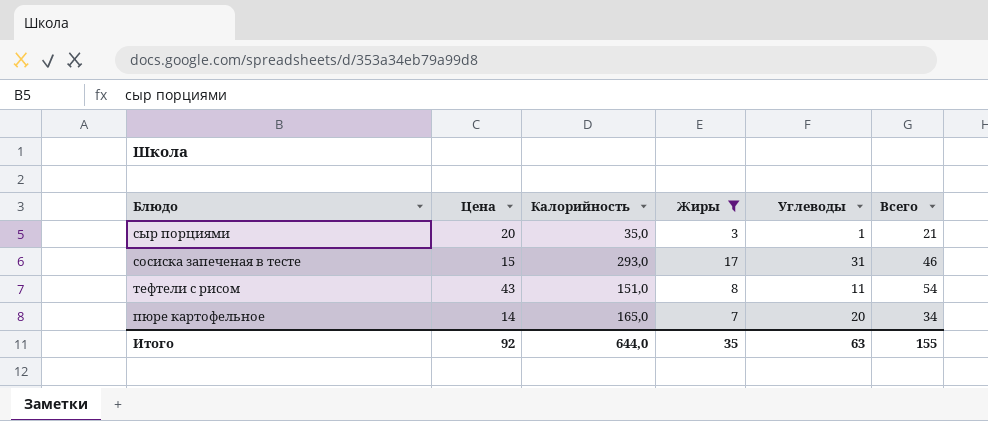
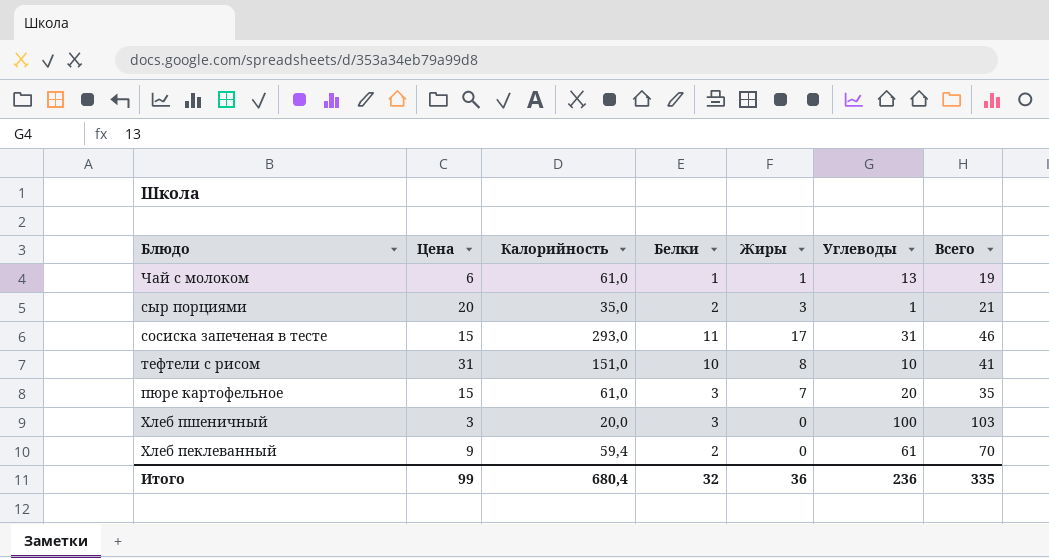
filter: Жиры >= 3 -> none
column Белки | position: none -> 4
тефтели с рисом | Цена: 43 -> 31
тефтели с рисом | Углеводы: 11 -> 10
тефтели с рисом | Всего: 54 -> 41
пюре картофельное | Цена: 14 -> 15
пюре картофельное | Калорийность: 165,0 -> 61,0
пюре картофельное | Всего: 34 -> 35
Итого | Цена: 92 -> 99
Итого | Калорийность: 644,0 -> 680,4
Итого | Жиры: 35 -> 36
Итого | Углеводы: 63 -> 236
Итого | Всего: 155 -> 335

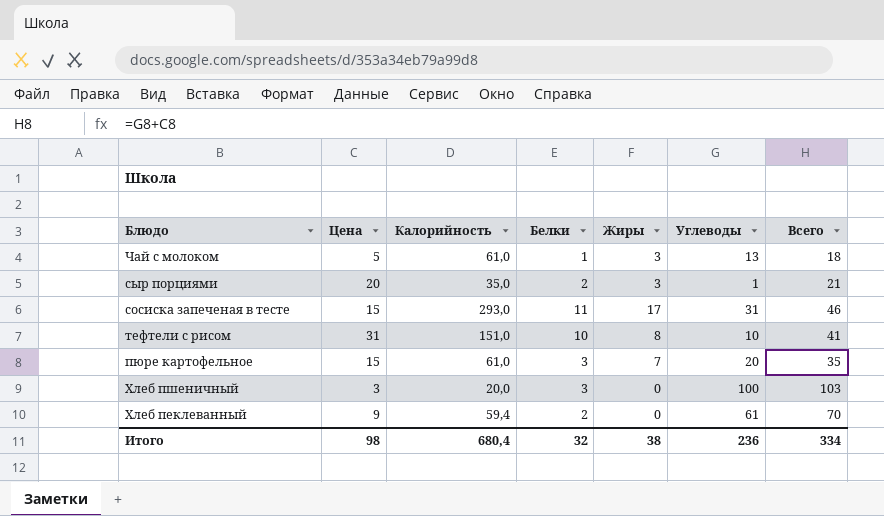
Чай с молоком | Цена: 6 -> 5
Чай с молоком | Жиры: 1 -> 3
Чай с молоком | Всего: 19 -> 18
Итого | Цена: 99 -> 98
Итого | Жиры: 36 -> 38
Итого | Всего: 335 -> 334

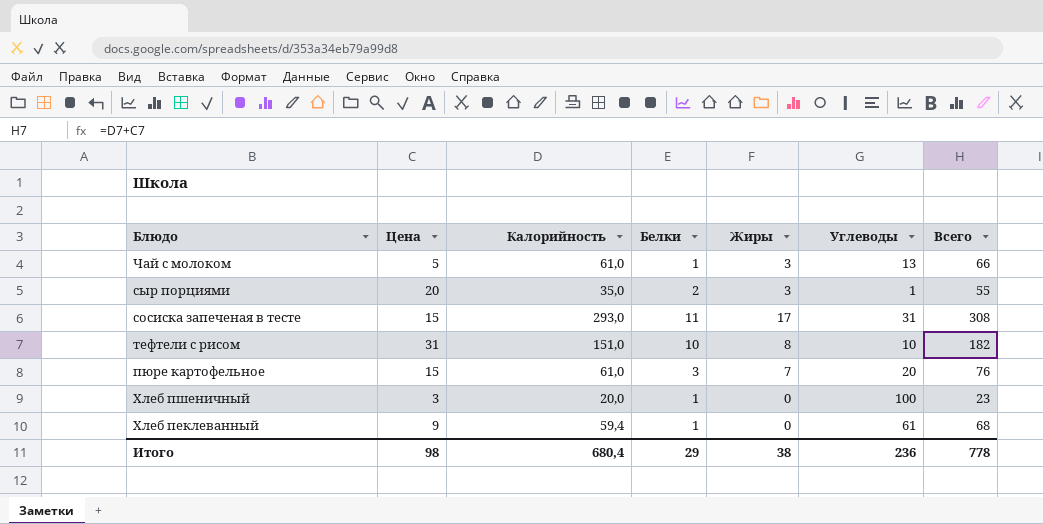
column Всего | formula: [Цена] + [Углеводы] -> [Цена] + [Калорийность]
Хлеб пшеничный | Белки: 3 -> 1
Хлеб пеклеванный | Белки: 2 -> 1
Итого | Белки: 32 -> 29
Итого | Всего: 334 -> 778

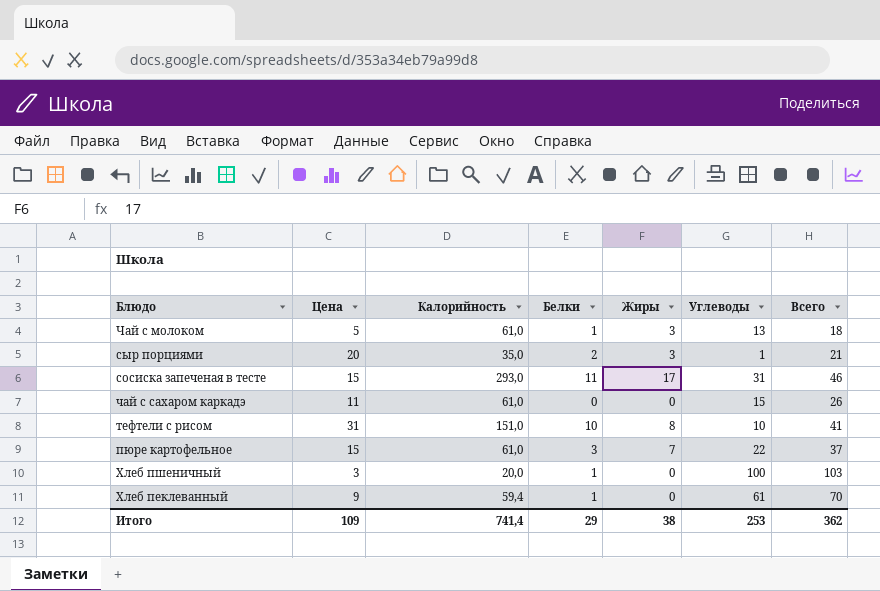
column Всего | formula: [Цена] + [Калорийность] -> [Цена] + [Углеводы]
row чай с сахаром каркадэ: none -> 11 | 61,0 | 0 | 0 | 15 | 26
пюре картофельное | Углеводы: 20 -> 22
Итого | Цена: 98 -> 109
Итого | Калорийность: 680,4 -> 741,4
Итого | Углеводы: 236 -> 253
Итого | Всего: 778 -> 362

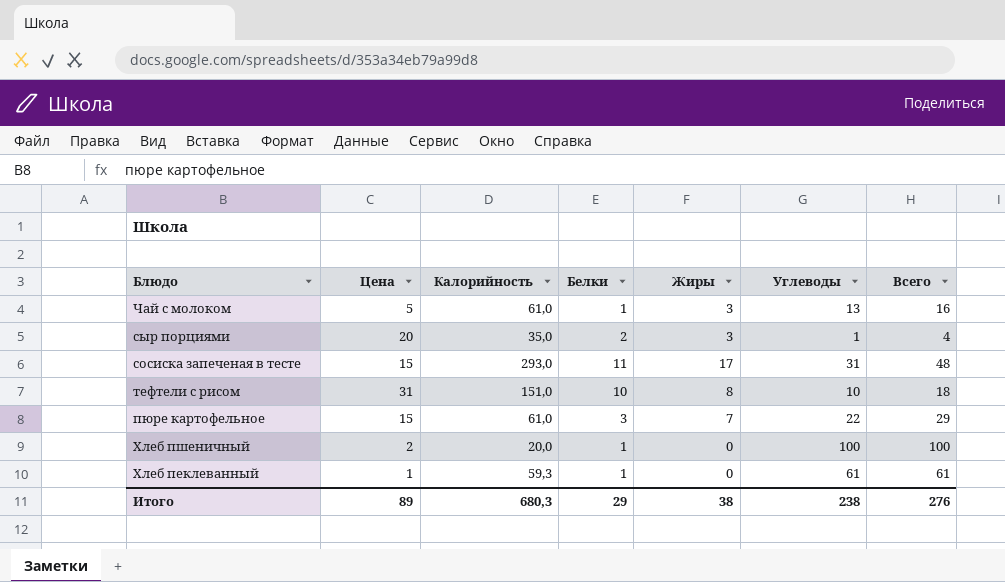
column Всего | formula: [Цена] + [Углеводы] -> [Жиры] + [Углеводы]
row чай с сахаром каркадэ: 11 | 61,0 | 0 | 0 | 15 | 26 -> none
Хлеб пшеничный | Цена: 3 -> 2
Хлеб пеклеванный | Цена: 9 -> 1
Хлеб пеклеванный | Калорийность: 59,4 -> 59,3
Итого | Цена: 109 -> 89
Итого | Калорийность: 741,4 -> 680,3
Итого | Углеводы: 253 -> 238
Итого | Всего: 362 -> 276

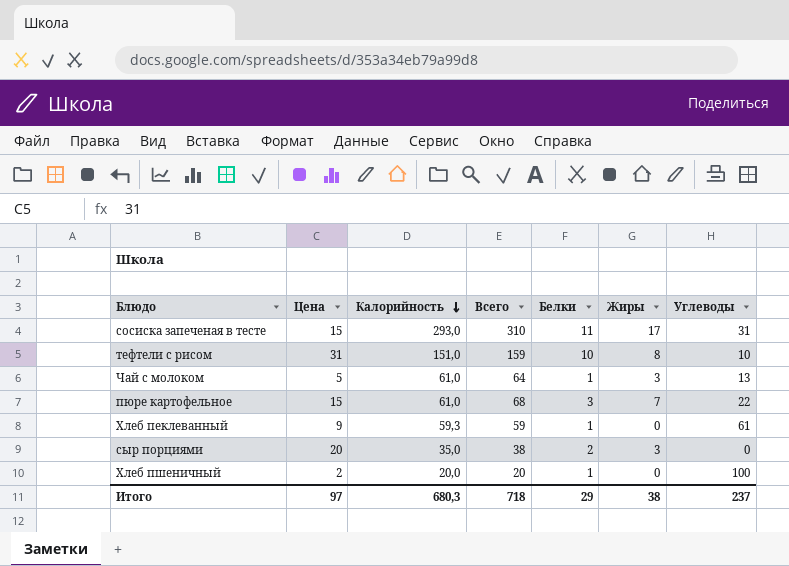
row order: none -> Калорийность descending
column Всего | formula: [Жиры] + [Углеводы] -> [Калорийность] + [Жиры]
column Всего | position: 7 -> 4
Хлеб пеклеванный | Цена: 1 -> 9
сыр порциями | Углеводы: 1 -> 0
Итого | Цена: 89 -> 97
Итого | Всего: 276 -> 718
Итого | Углеводы: 238 -> 237

